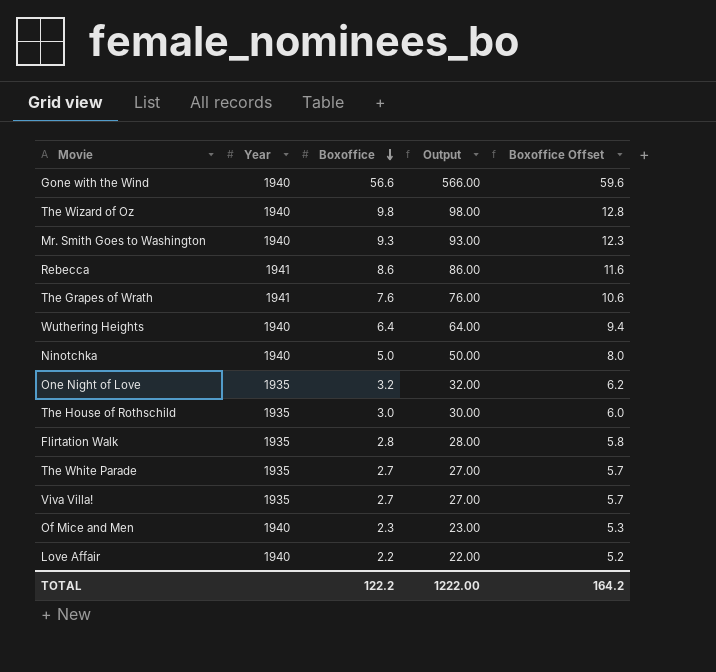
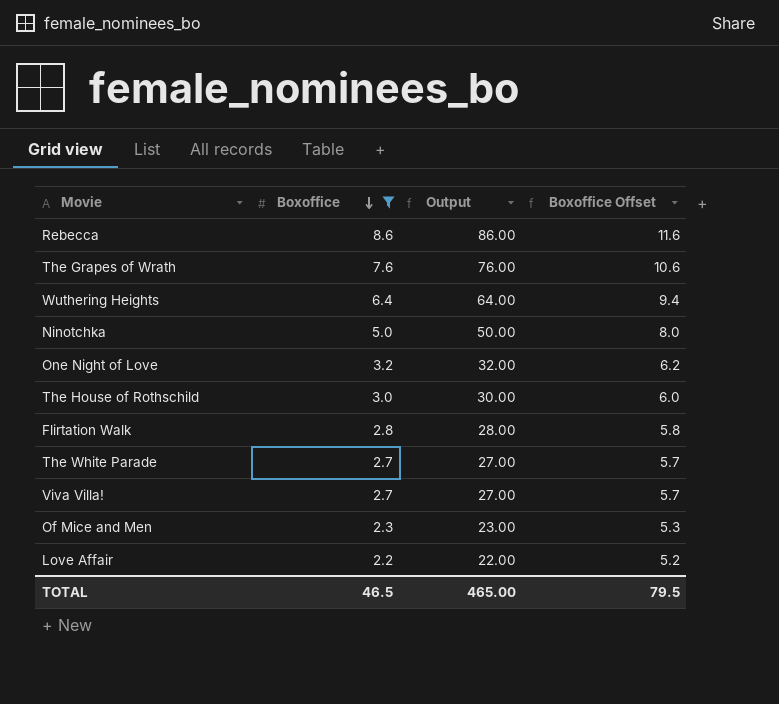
filter: none -> Boxoffice <= 8.6
column Year | position: 2 -> none
TOTAL | Boxoffice: 122.2 -> 46.5
TOTAL | Output: 1222.00 -> 465.00
TOTAL | Boxoffice Offset: 164.2 -> 79.5

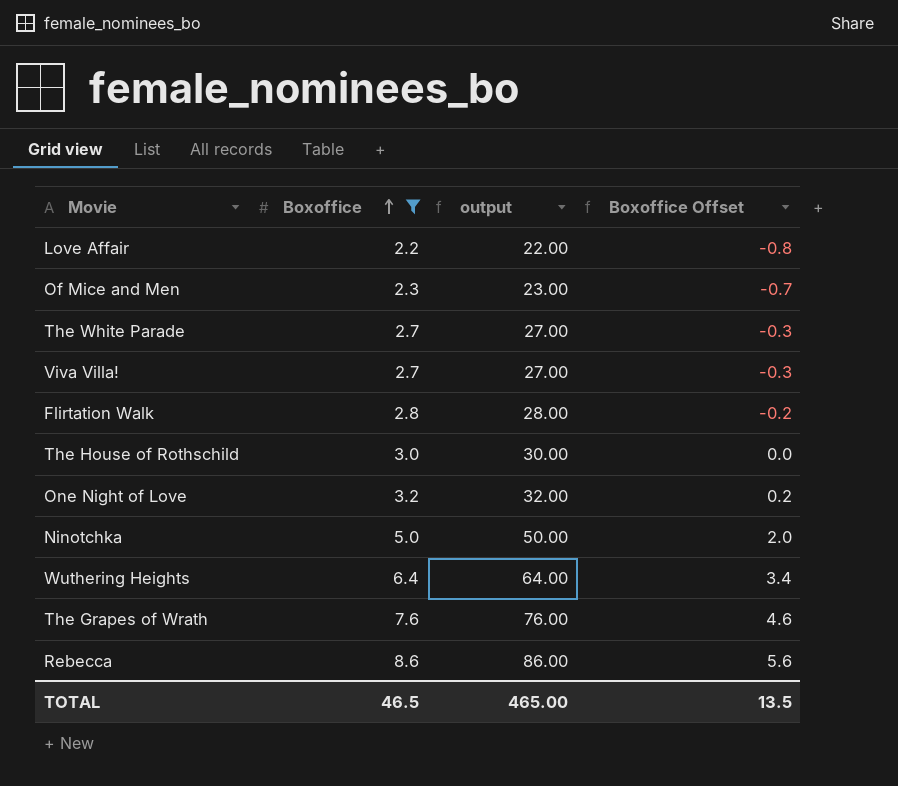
row order: Boxoffice descending -> Boxoffice ascending
column name: Output -> output
column Boxoffice Offset | formula: [Boxoffice] + 3 -> [Boxoffice] - 3
TOTAL | Boxoffice Offset: 79.5 -> 13.5

